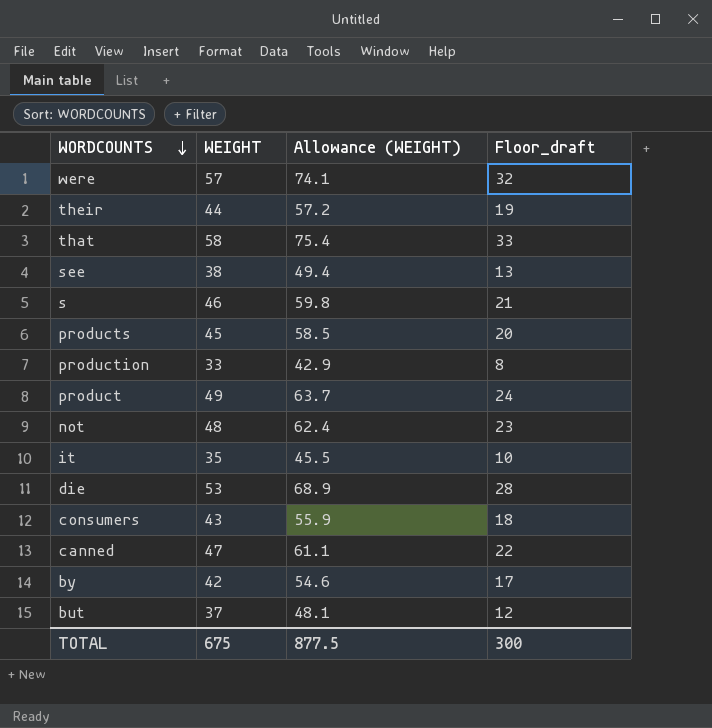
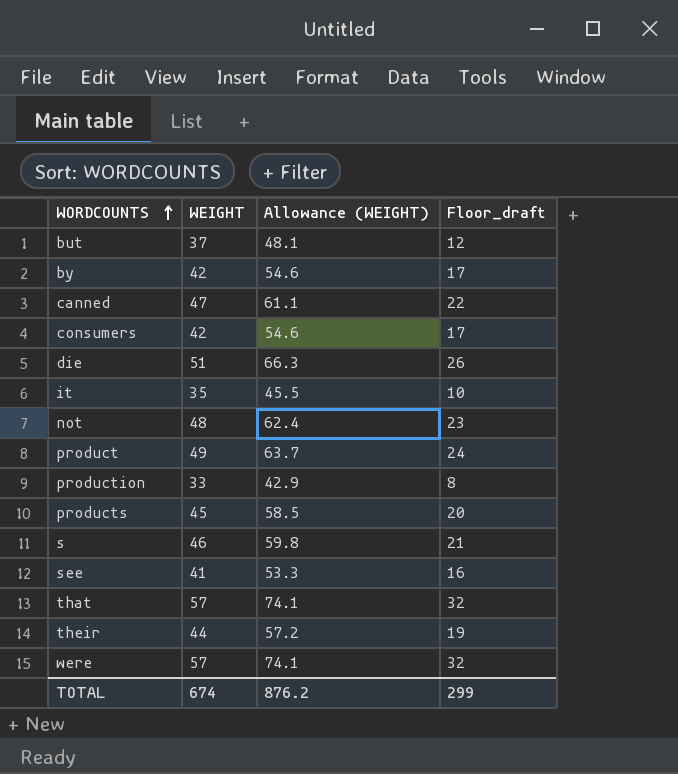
row order: WORDCOUNTS descending -> WORDCOUNTS ascending
consumers | WEIGHT: 43 -> 42
consumers | Allowance (WEIGHT): 55.9 -> 54.6
consumers | Floor_draft: 18 -> 17
die | WEIGHT: 53 -> 51
die | Allowance (WEIGHT): 68.9 -> 66.3
die | Floor_draft: 28 -> 26
see | WEIGHT: 38 -> 41
see | Allowance (WEIGHT): 49.4 -> 53.3
see | Floor_draft: 13 -> 16
that | WEIGHT: 58 -> 57
that | Allowance (WEIGHT): 75.4 -> 74.1
that | Floor_draft: 33 -> 32
TOTAL | WEIGHT: 675 -> 674
TOTAL | Allowance (WEIGHT): 877.5 -> 876.2
TOTAL | Floor_draft: 300 -> 299

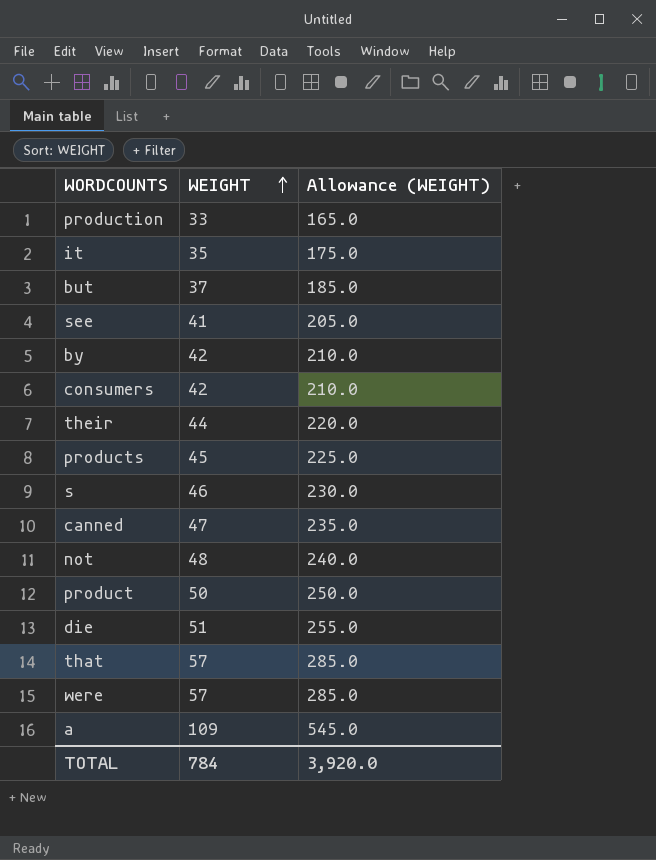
row order: WORDCOUNTS ascending -> WEIGHT ascending
column Floor_draft | formula: [WEIGHT] - 25 -> none
column Allowance (WEIGHT) | formula: [WEIGHT] * 1.3 -> [WEIGHT] * 5
product | WEIGHT: 49 -> 50
row a: none -> 109 | 545.0
TOTAL | WEIGHT: 674 -> 784
TOTAL | Allowance (WEIGHT): 876.2 -> 3,920.0

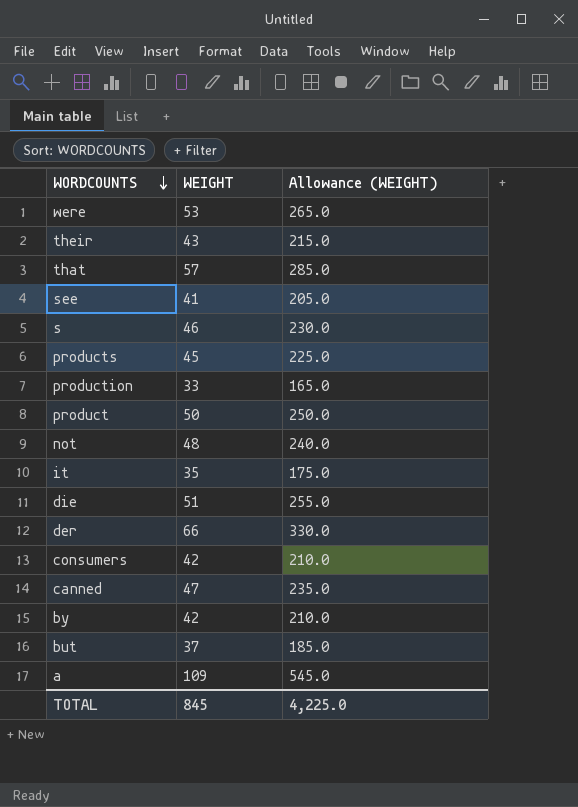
row order: WEIGHT ascending -> WORDCOUNTS descending
were | WEIGHT: 57 -> 53
were | Allowance (WEIGHT): 285.0 -> 265.0
their | WEIGHT: 44 -> 43
their | Allowance (WEIGHT): 220.0 -> 215.0
row der: none -> 66 | 330.0
TOTAL | WEIGHT: 784 -> 845
TOTAL | Allowance (WEIGHT): 3,920.0 -> 4,225.0

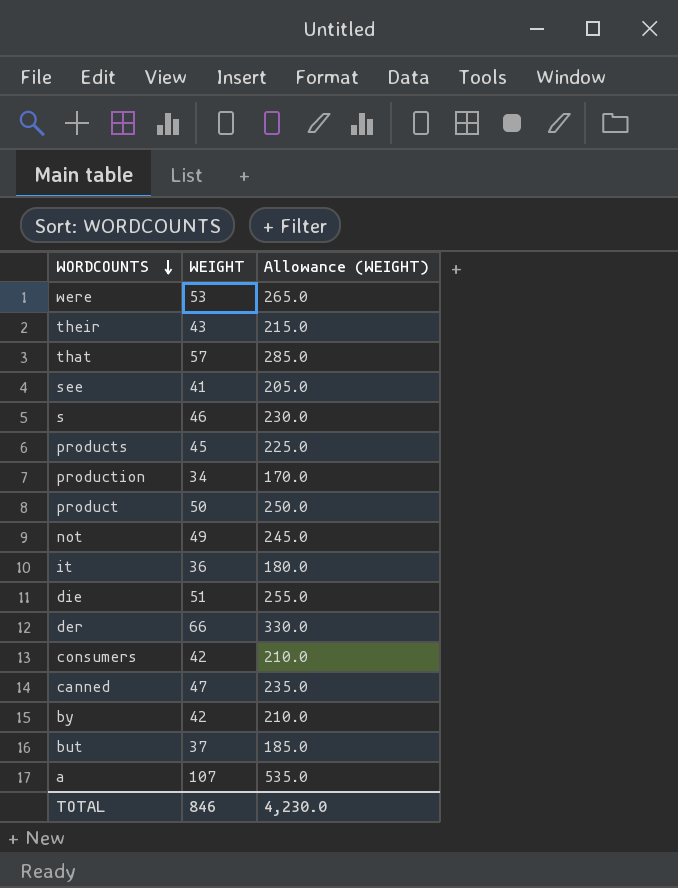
production | WEIGHT: 33 -> 34
production | Allowance (WEIGHT): 165.0 -> 170.0
not | WEIGHT: 48 -> 49
not | Allowance (WEIGHT): 240.0 -> 245.0
it | WEIGHT: 35 -> 36
it | Allowance (WEIGHT): 175.0 -> 180.0
a | WEIGHT: 109 -> 107
a | Allowance (WEIGHT): 545.0 -> 535.0
TOTAL | WEIGHT: 845 -> 846
TOTAL | Allowance (WEIGHT): 4,225.0 -> 4,230.0

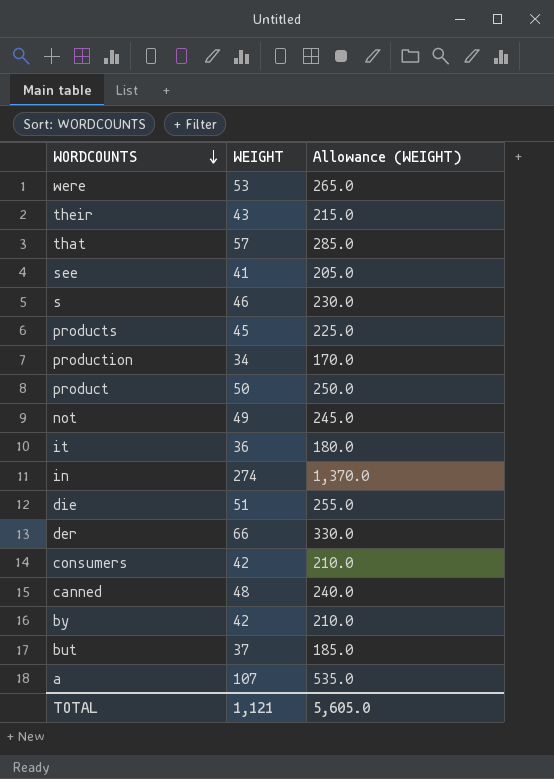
row in: none -> 274 | 1,370.0
canned | WEIGHT: 47 -> 48
canned | Allowance (WEIGHT): 235.0 -> 240.0
TOTAL | WEIGHT: 846 -> 1,121
TOTAL | Allowance (WEIGHT): 4,230.0 -> 5,605.0

